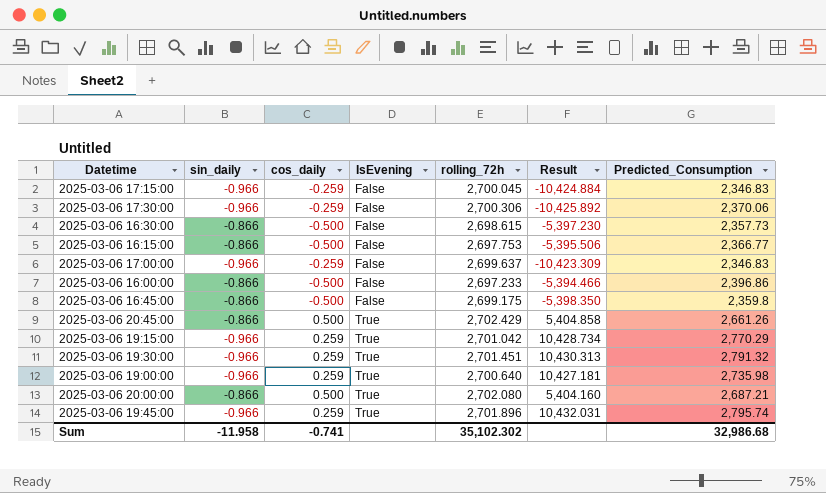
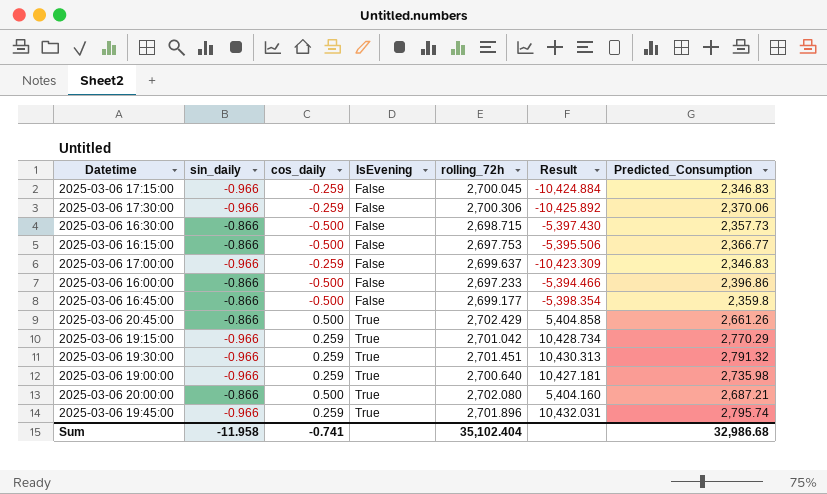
2025-03-06 16:30:00 | rolling_72h: 2,698.615 -> 2,698.715
2025-03-06 16:30:00 | Result: -5,397.230 -> -5,397.430
2025-03-06 16:45:00 | rolling_72h: 2,699.175 -> 2,699.177
2025-03-06 16:45:00 | Result: -5,398.350 -> -5,398.354
Sum | rolling_72h: 35,102.302 -> 35,102.404

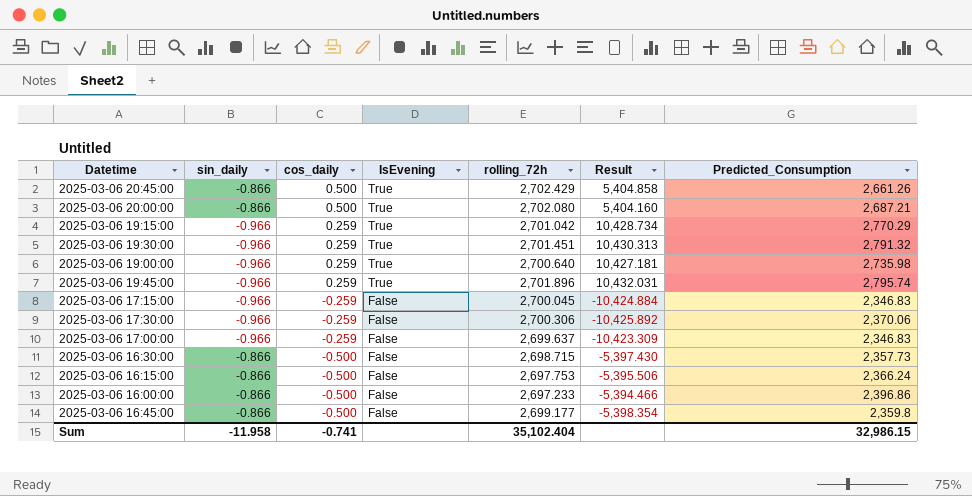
row order: IsEvening ascending -> cos_daily descending
2025-03-06 16:15:00 | Predicted_Consumption: 2,366.77 -> 2,366.24
Sum | Predicted_Consumption: 32,986.68 -> 32,986.15

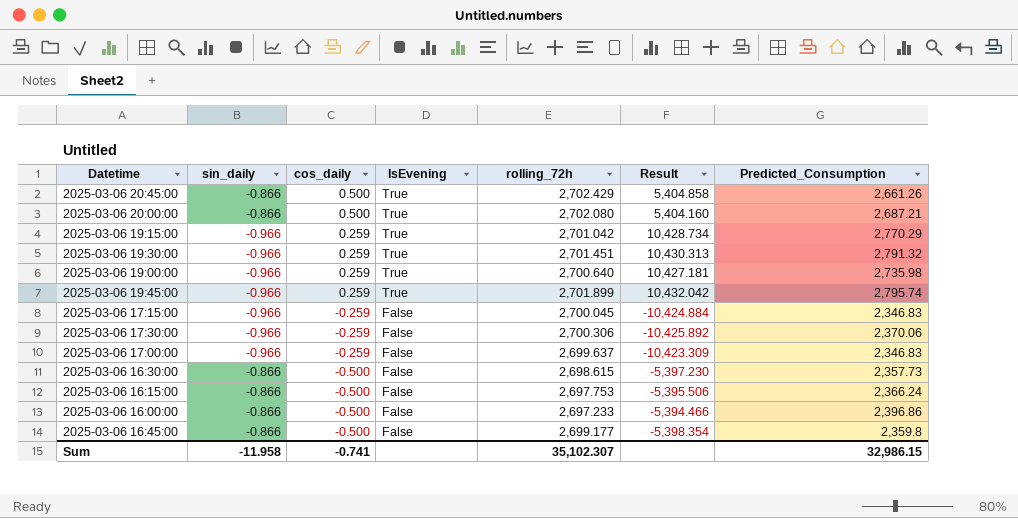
2025-03-06 19:45:00 | rolling_72h: 2,701.896 -> 2,701.899
2025-03-06 19:45:00 | Result: 10,432.031 -> 10,432.042
2025-03-06 16:30:00 | rolling_72h: 2,698.715 -> 2,698.615
2025-03-06 16:30:00 | Result: -5,397.430 -> -5,397.230
Sum | rolling_72h: 35,102.404 -> 35,102.307

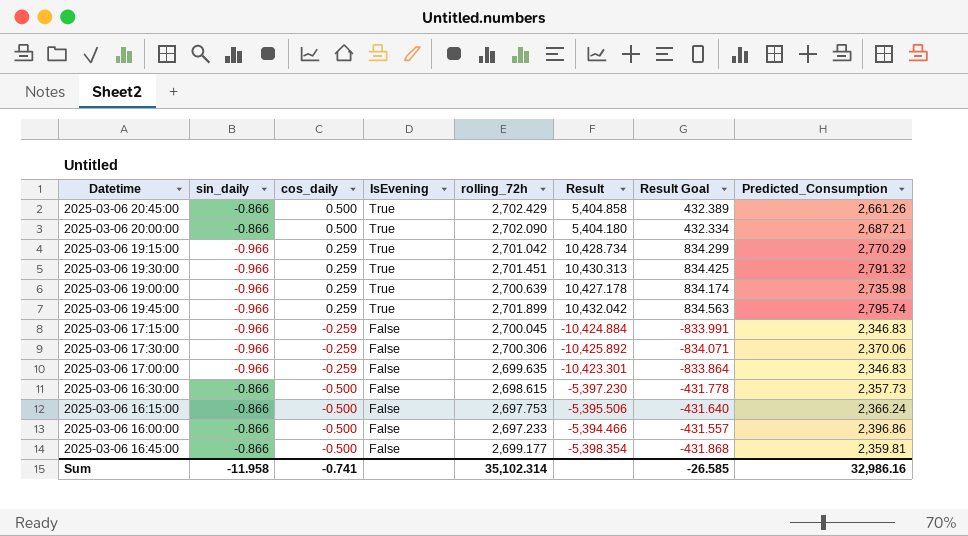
column Result Goal | formula: none -> [Result] * 0.08
2025-03-06 20:00:00 | rolling_72h: 2,702.080 -> 2,702.090
2025-03-06 20:00:00 | Result: 5,404.160 -> 5,404.180
2025-03-06 19:00:00 | rolling_72h: 2,700.640 -> 2,700.639
2025-03-06 19:00:00 | Result: 10,427.181 -> 10,427.178
2025-03-06 17:00:00 | rolling_72h: 2,699.637 -> 2,699.635
2025-03-06 17:00:00 | Result: -10,423.309 -> -10,423.301
2025-03-06 16:45:00 | Predicted_Consumption: 2,359.8 -> 2,359.81
Sum | rolling_72h: 35,102.307 -> 35,102.314
Sum | Predicted_Consumption: 32,986.15 -> 32,986.16

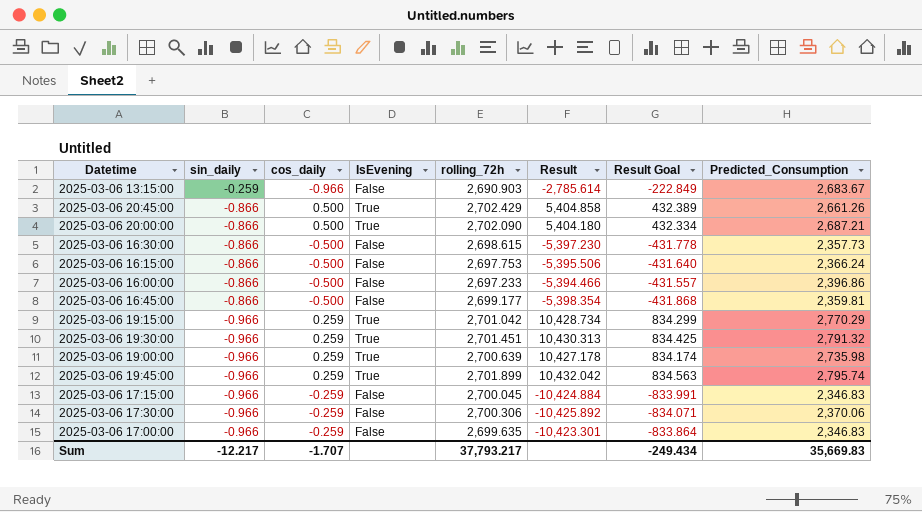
row order: cos_daily descending -> sin_daily descending
row 2025-03-06 13:15:00: none -> -0.259 | -0.966 | False | 2,690.903 | -2,785.614 | -222.849 | 2,683.67
Sum | sin_daily: -11.958 -> -12.217
Sum | cos_daily: -0.741 -> -1.707
Sum | rolling_72h: 35,102.314 -> 37,793.217
Sum | Result Goal: -26.585 -> -249.434
Sum | Predicted_Consumption: 32,986.16 -> 35,669.83

